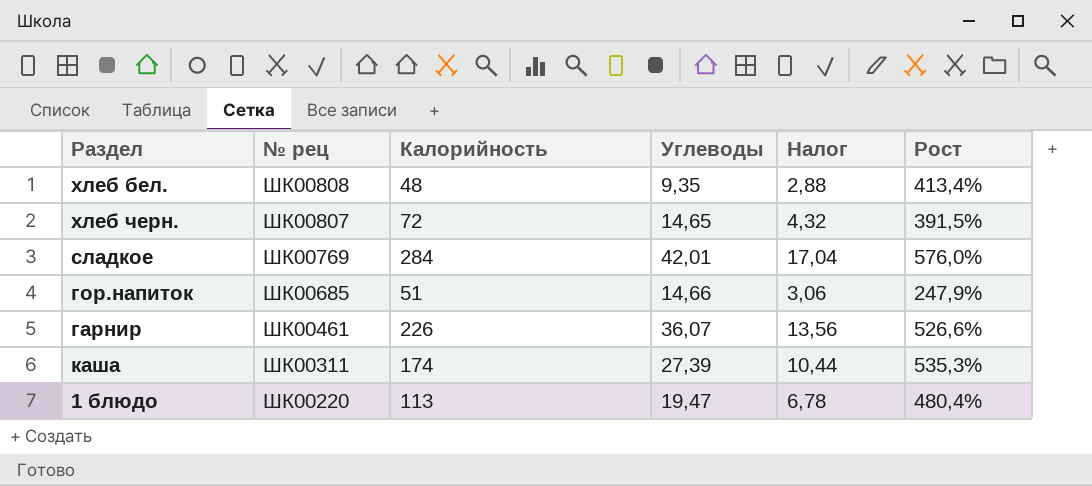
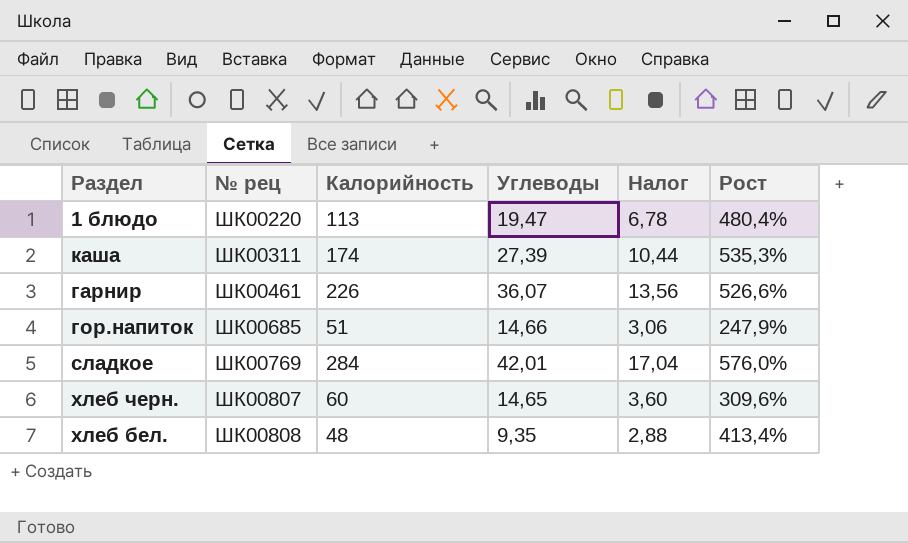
row order: № рец descending -> № рец ascending
хлеб черн. | Калорийность: 72 -> 60
хлеб черн. | Налог: 4,32 -> 3,60
хлеб черн. | Рост: 391,5% -> 309,6%

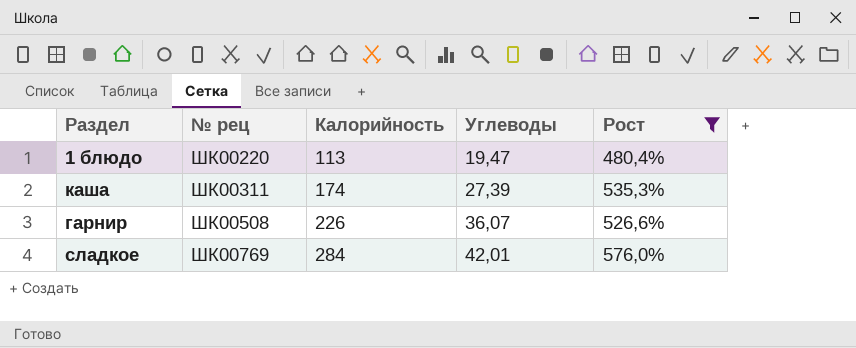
filter: none -> Рост >= 480,4%
column Налог | formula: [Калорийность] * 0,06 -> none
гарнир | № рец: ШК00461 -> ШК00508

